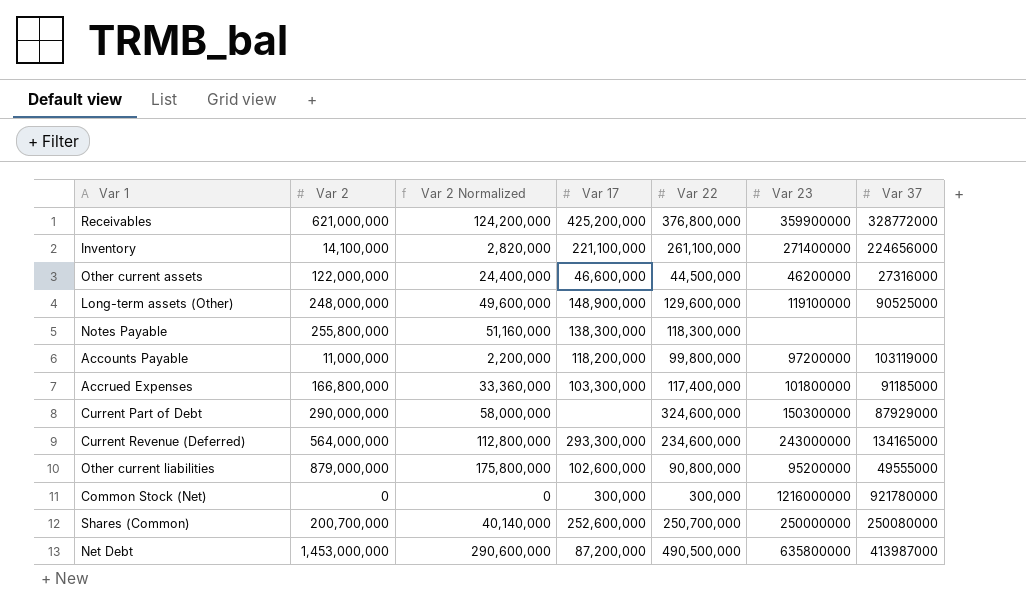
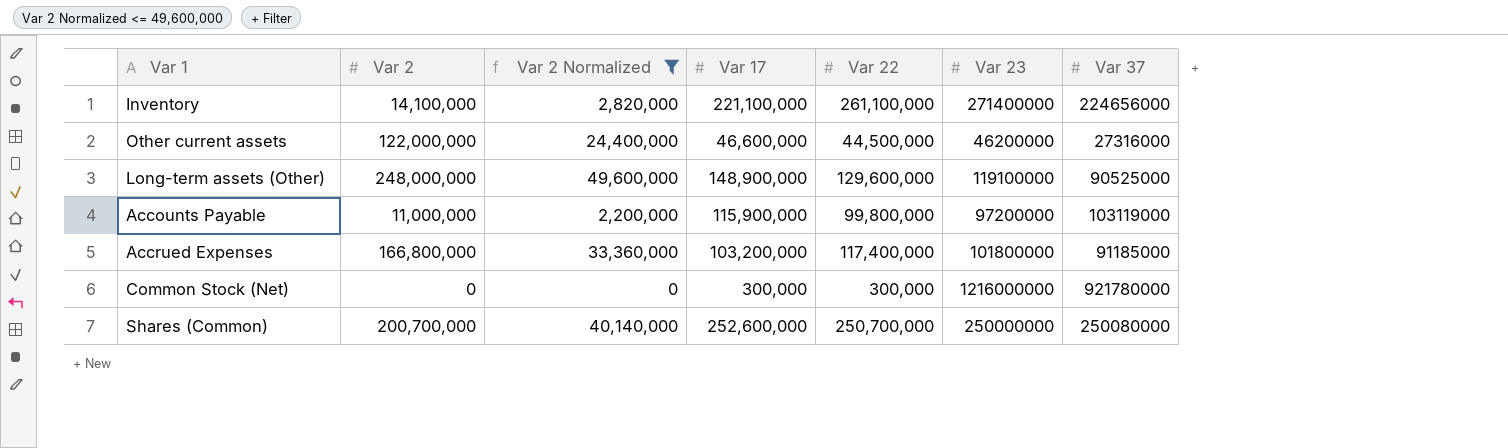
filter: none -> Var 2 Normalized <= 49,600,000
Accounts Payable | Var 17: 118,200,000 -> 115,900,000
Accrued Expenses | Var 17: 103,300,000 -> 103,200,000

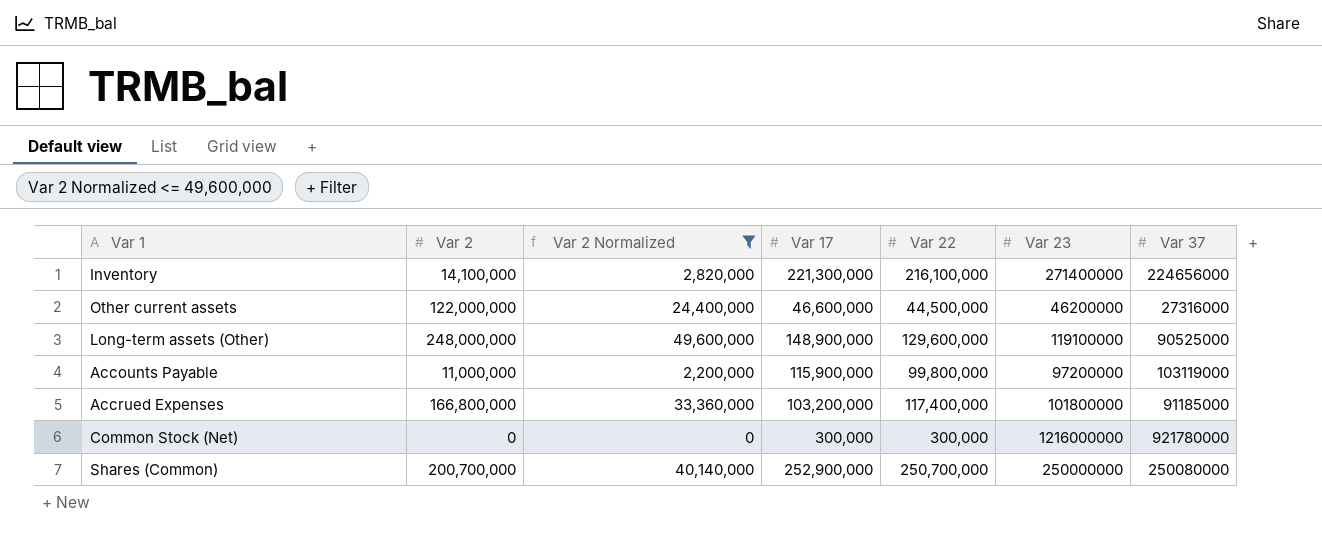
Inventory | Var 17: 221,100,000 -> 221,300,000
Inventory | Var 22: 261,100,000 -> 216,100,000
Shares (Common) | Var 17: 252,600,000 -> 252,900,000

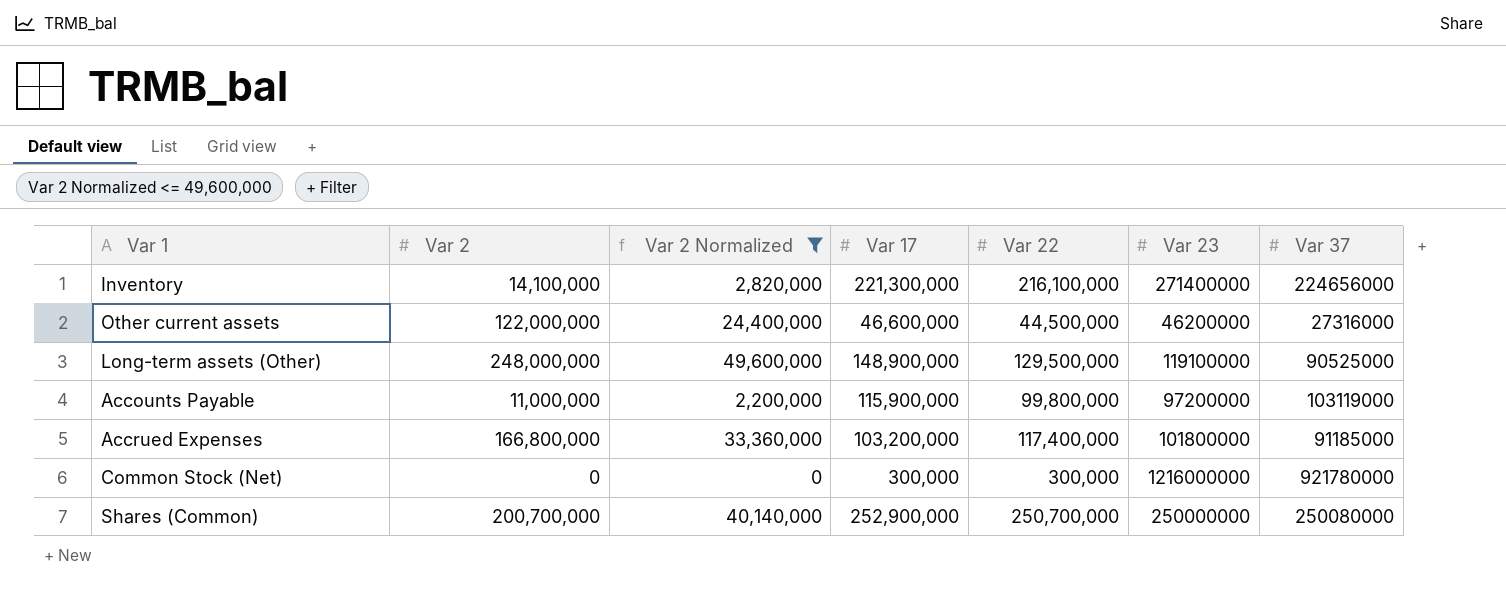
Long-term assets (Other) | Var 22: 129,600,000 -> 129,500,000

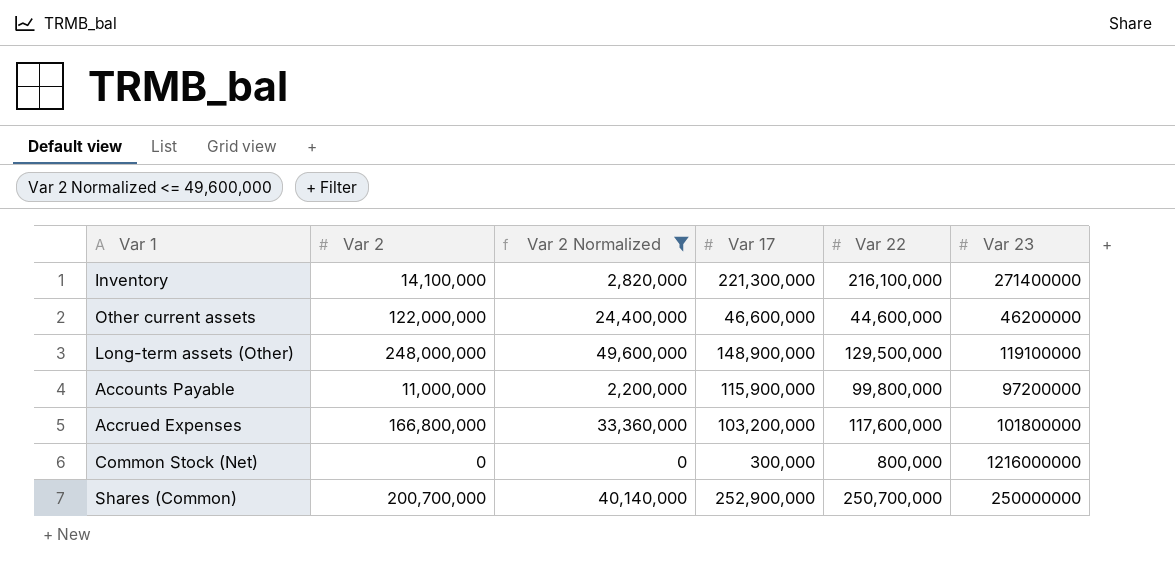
column Var 37 | position: 7 -> none
Other current assets | Var 22: 44,500,000 -> 44,600,000
Accrued Expenses | Var 22: 117,400,000 -> 117,600,000
Common Stock (Net) | Var 22: 300,000 -> 800,000

